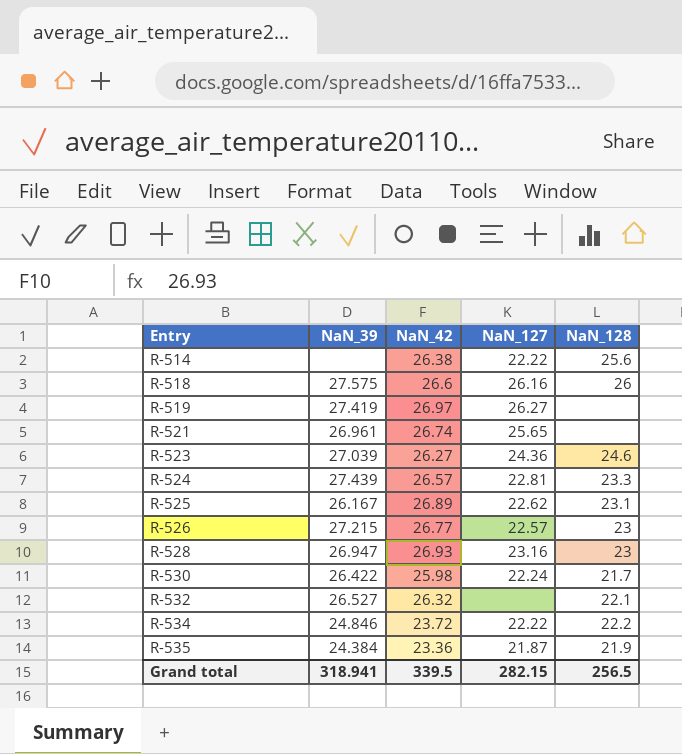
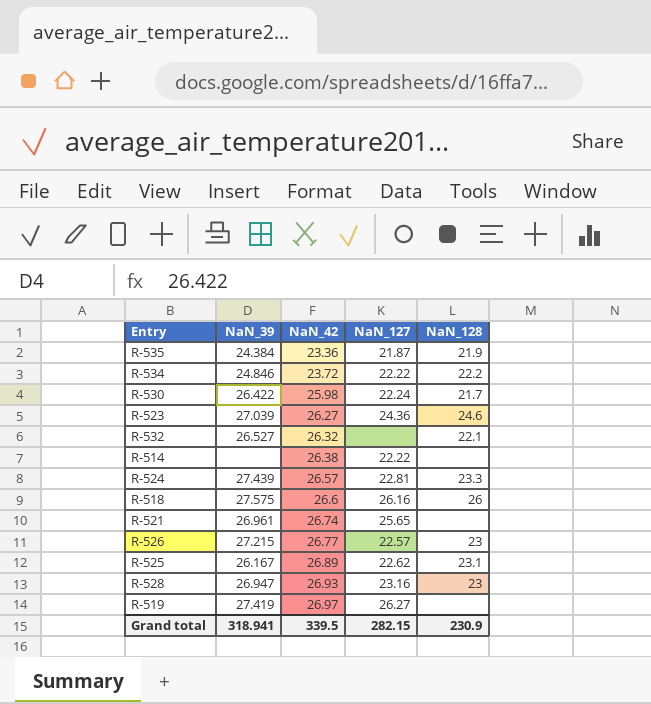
row order: Entry ascending -> NaN_42 ascending
R-514 | NaN_128: 25.6 -> none
Grand total | NaN_128: 256.5 -> 230.9

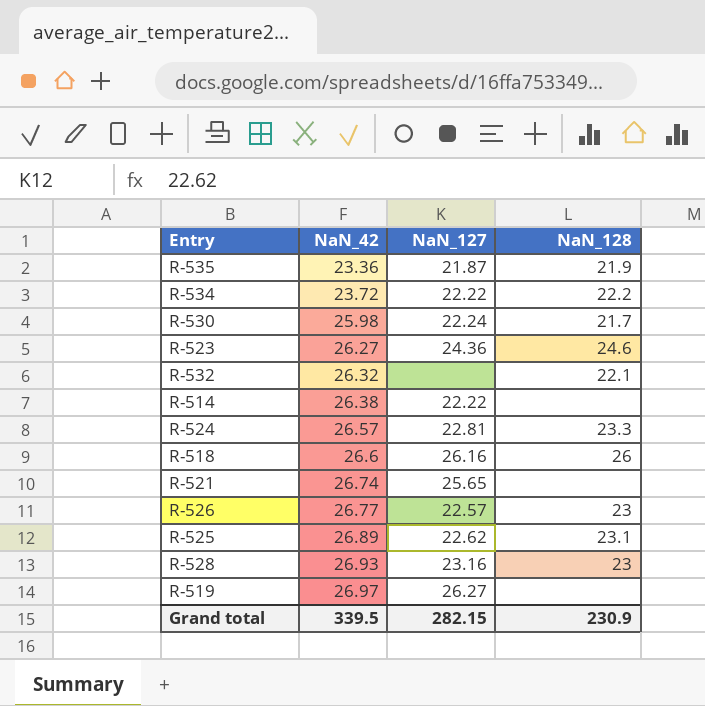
column NaN_39 | position: 2 -> none

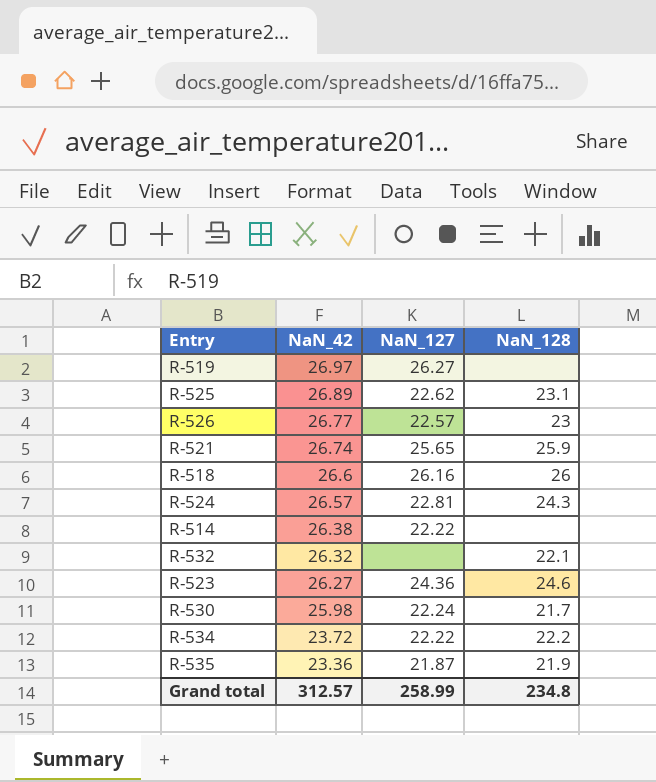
row order: NaN_42 ascending -> NaN_42 descending
row R-528: 26.93 | 23.16 | 23 -> none
R-521 | NaN_128: none -> 25.9
R-524 | NaN_128: 23.3 -> 24.3
Grand total | NaN_42: 339.5 -> 312.57
Grand total | NaN_127: 282.15 -> 258.99
Grand total | NaN_128: 230.9 -> 234.8

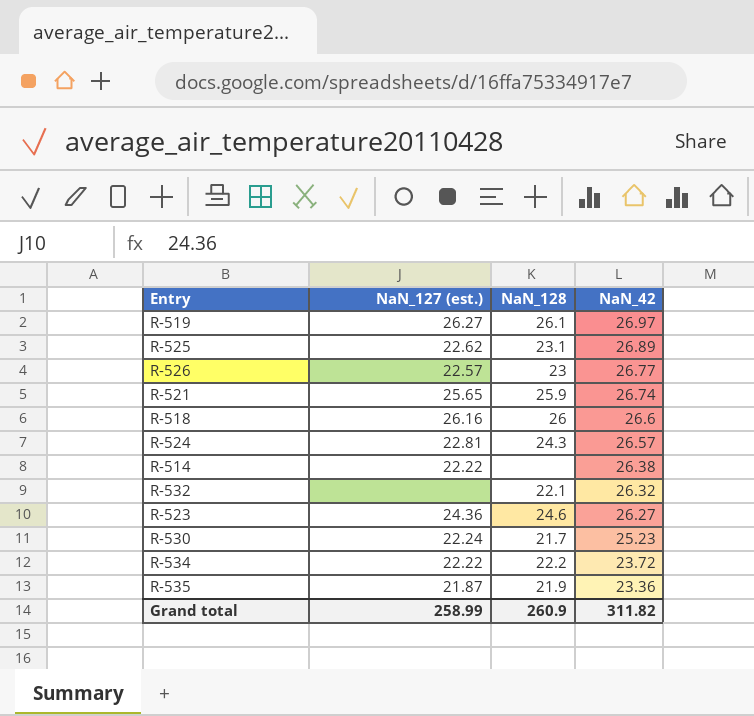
column name: NaN_127 -> NaN_127 (est.)
column NaN_42 | position: 2 -> 4
R-519 | NaN_128: none -> 26.1
R-530 | NaN_42: 25.98 -> 25.23
Grand total | NaN_128: 234.8 -> 260.9
Grand total | NaN_42: 312.57 -> 311.82

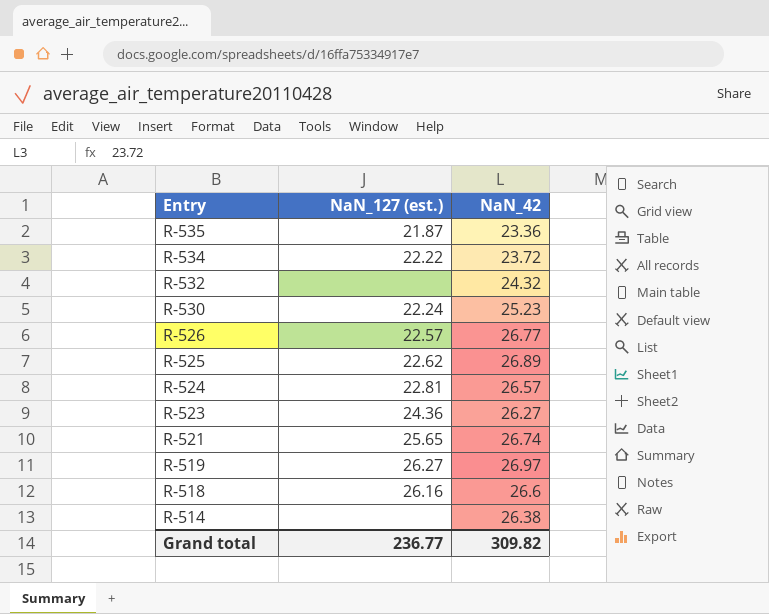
row order: NaN_42 descending -> Entry descending
column NaN_128 | position: 3 -> none
R-532 | NaN_42: 26.32 -> 24.32
R-514 | NaN_127 (est.): 22.22 -> none
Grand total | NaN_127 (est.): 258.99 -> 236.77
Grand total | NaN_42: 311.82 -> 309.82

